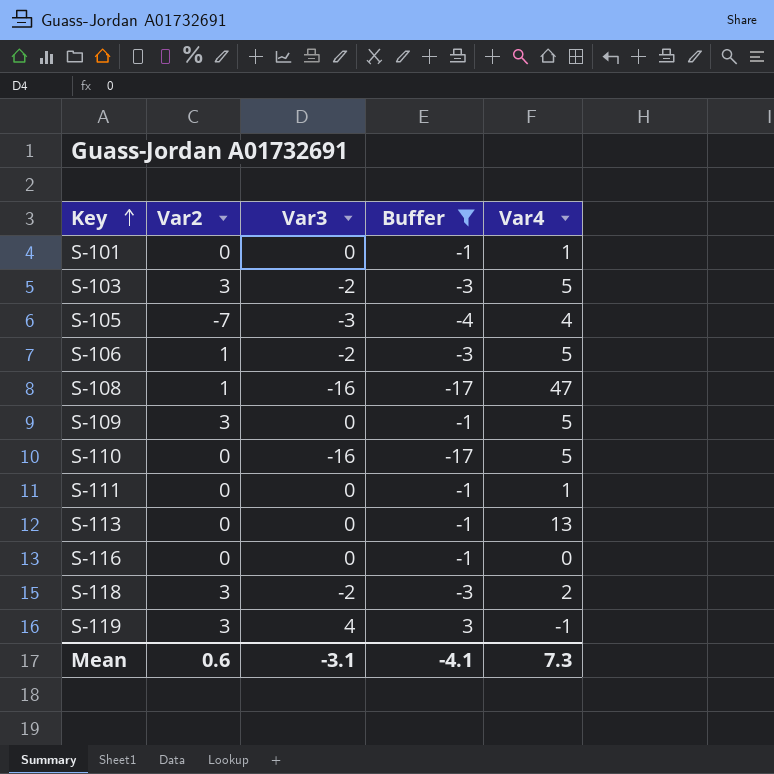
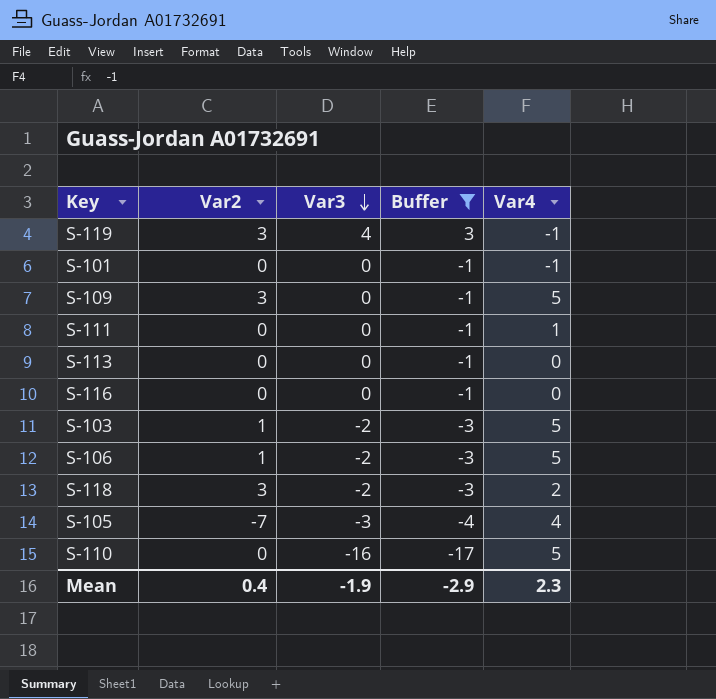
row order: Key ascending -> Var3 descending
row S-108: 1 | -16 | -17 | 47 -> none
S-101 | Var4: 1 -> -1
S-113 | Var4: 13 -> 0
S-103 | Var2: 3 -> 1
Mean | Var2: 0.6 -> 0.4
Mean | Var3: -3.1 -> -1.9
Mean | Buffer: -4.1 -> -2.9
Mean | Var4: 7.3 -> 2.3

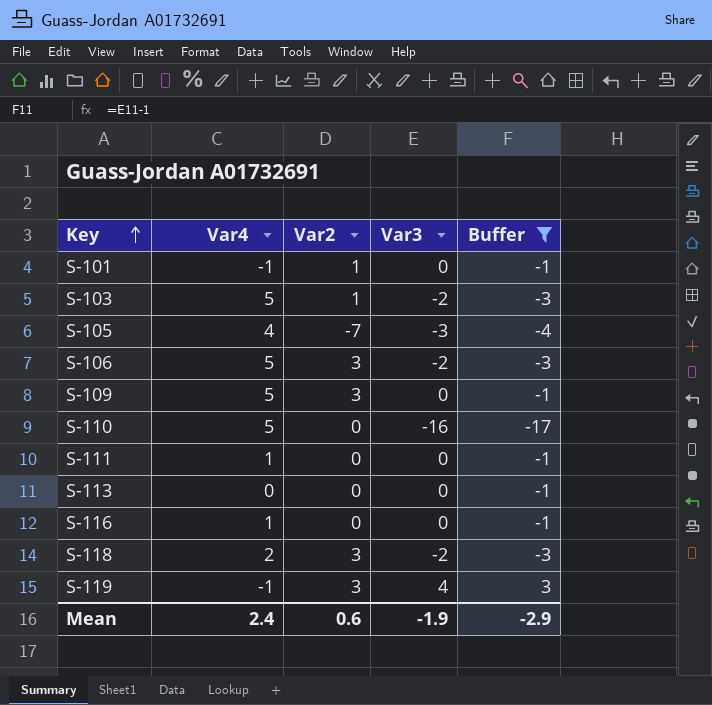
row order: Var3 descending -> Key ascending
column Var4 | position: 5 -> 2
S-101 | Var2: 0 -> 1
S-106 | Var2: 1 -> 3
S-116 | Var4: 0 -> 1
Mean | Var4: 2.3 -> 2.4
Mean | Var2: 0.4 -> 0.6

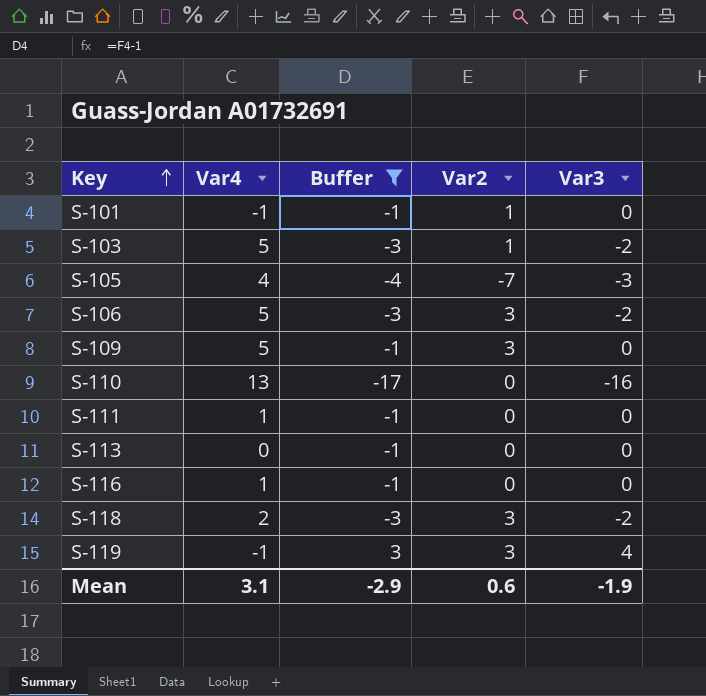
column Buffer | position: 5 -> 3
S-110 | Var4: 5 -> 13
Mean | Var4: 2.4 -> 3.1

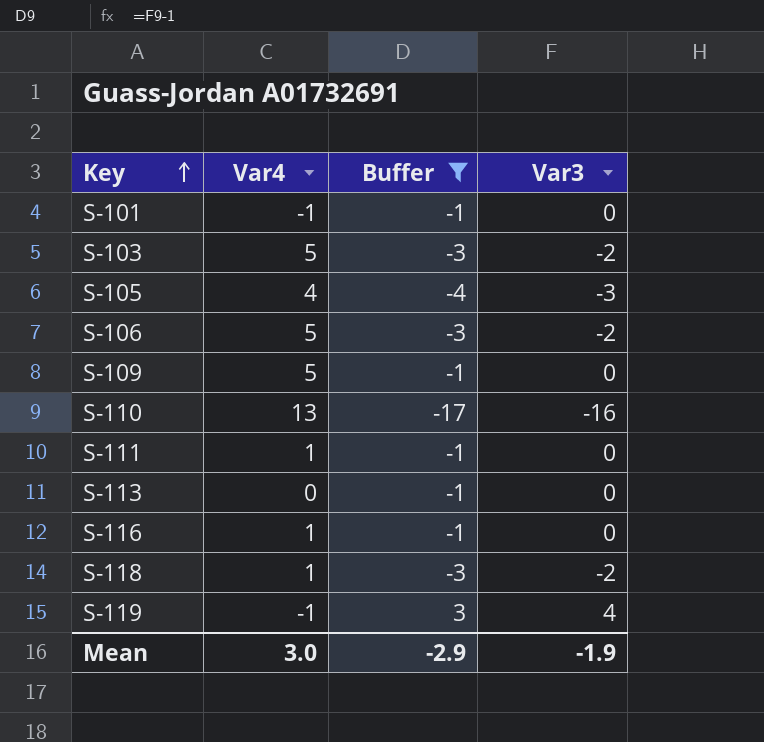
column Var2 | position: 4 -> none
S-118 | Var4: 2 -> 1
Mean | Var4: 3.1 -> 3.0

